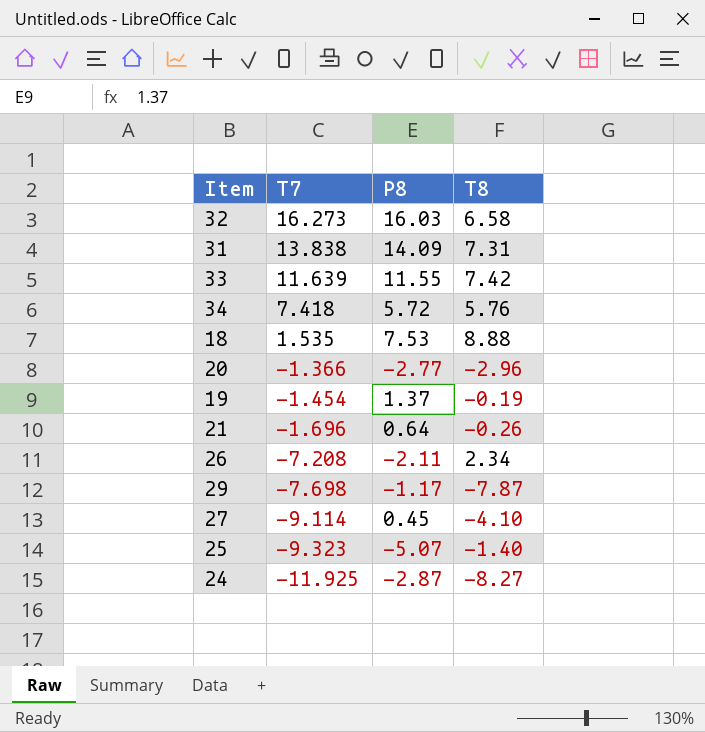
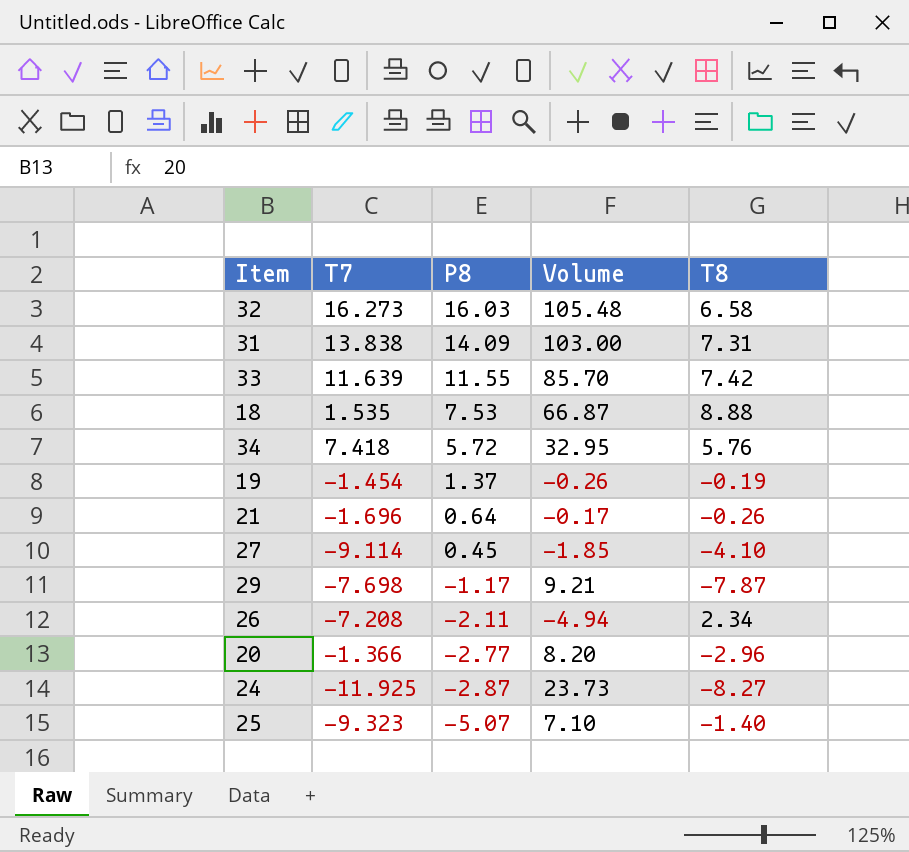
row order: T7 descending -> P8 descending
column Volume | formula: none -> [P8] * [T8]

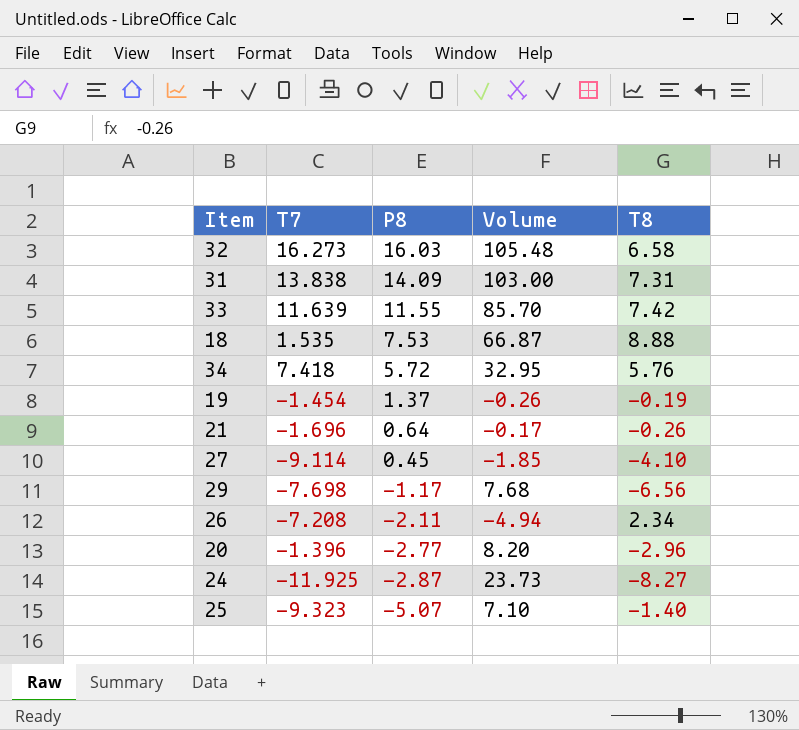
29 | Volume: 9.21 -> 7.68
29 | T8: -7.87 -> -6.56
20 | T7: -1.366 -> -1.396

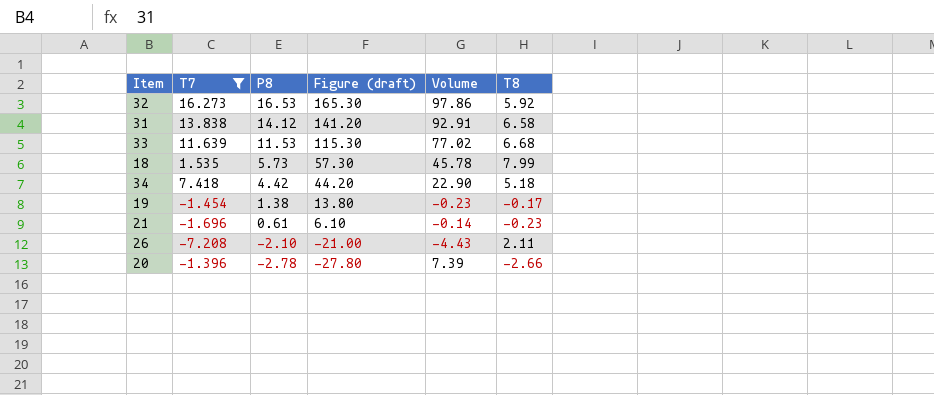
filter: none -> T7 >= -7.208
column Figure (draft) | formula: none -> [P8] * 10
32 | P8: 16.03 -> 16.53
32 | Volume: 105.48 -> 97.86
32 | T8: 6.58 -> 5.92
31 | P8: 14.09 -> 14.12
31 | Volume: 103.00 -> 92.91
31 | T8: 7.31 -> 6.58
33 | P8: 11.55 -> 11.53
33 | Volume: 85.70 -> 77.02
33 | T8: 7.42 -> 6.68
18 | P8: 7.53 -> 5.73
18 | Volume: 66.87 -> 45.78
18 | T8: 8.88 -> 7.99
34 | P8: 5.72 -> 4.42
34 | Volume: 32.95 -> 22.90
34 | T8: 5.76 -> 5.18
19 | P8: 1.37 -> 1.38
19 | Volume: -0.26 -> -0.23
19 | T8: -0.19 -> -0.17
21 | P8: 0.64 -> 0.61
21 | Volume: -0.17 -> -0.14
21 | T8: -0.26 -> -0.23
26 | P8: -2.11 -> -2.10
26 | Volume: -4.94 -> -4.43
26 | T8: 2.34 -> 2.11
20 | P8: -2.77 -> -2.78
20 | Volume: 8.20 -> 7.39
20 | T8: -2.96 -> -2.66

